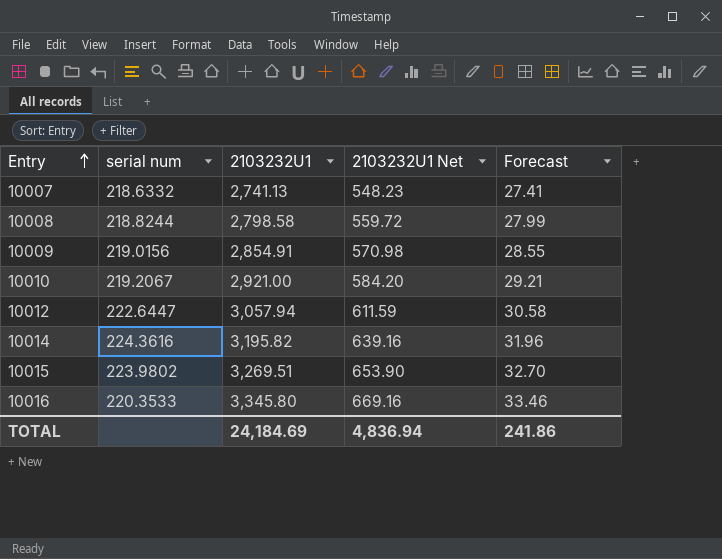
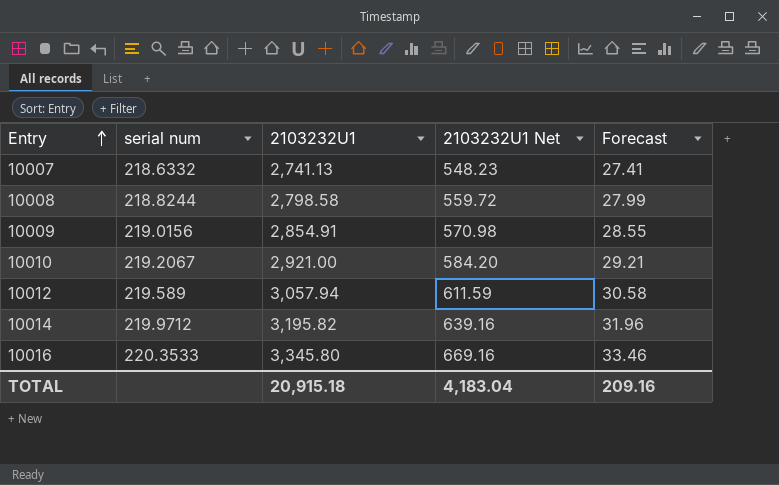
row 10015: 223.9802 | 3,269.51 | 653.90 | 32.70 -> none
10012 | serial num: 222.6447 -> 219.589
10014 | serial num: 224.3616 -> 219.9712
TOTAL | 2103232U1: 24,184.69 -> 20,915.18
TOTAL | 2103232U1 Net: 4,836.94 -> 4,183.04
TOTAL | Forecast: 241.86 -> 209.16

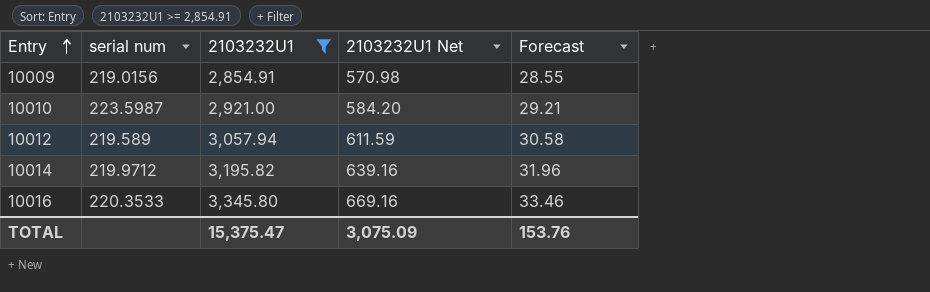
filter: none -> 2103232U1 >= 2,854.91
10010 | serial num: 219.2067 -> 223.5987
TOTAL | 2103232U1: 20,915.18 -> 15,375.47
TOTAL | 2103232U1 Net: 4,183.04 -> 3,075.09
TOTAL | Forecast: 209.16 -> 153.76

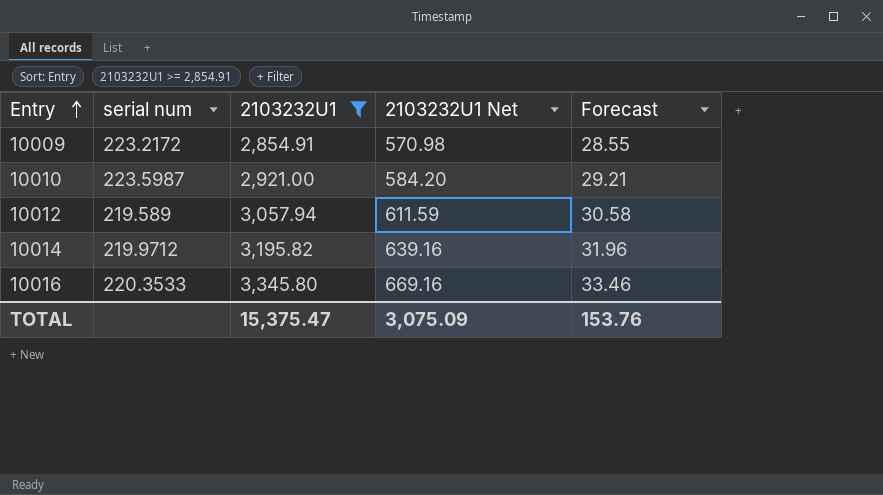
10009 | serial num: 219.0156 -> 223.2172

